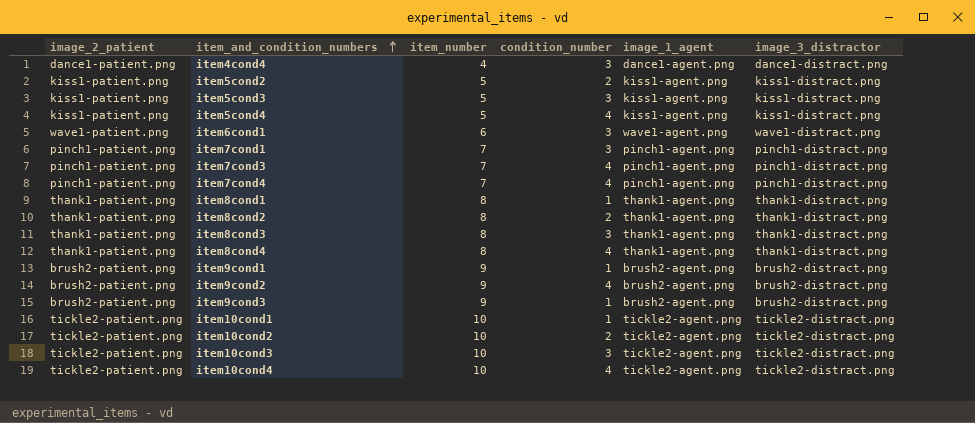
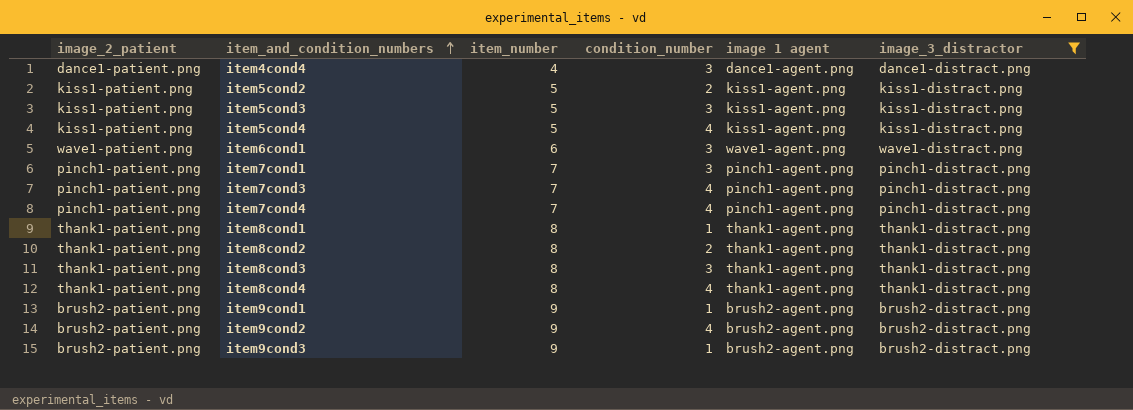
filter: none -> image_3_distractor != tickle2-distract.png
column name: image_1_agent -> image 1 agent

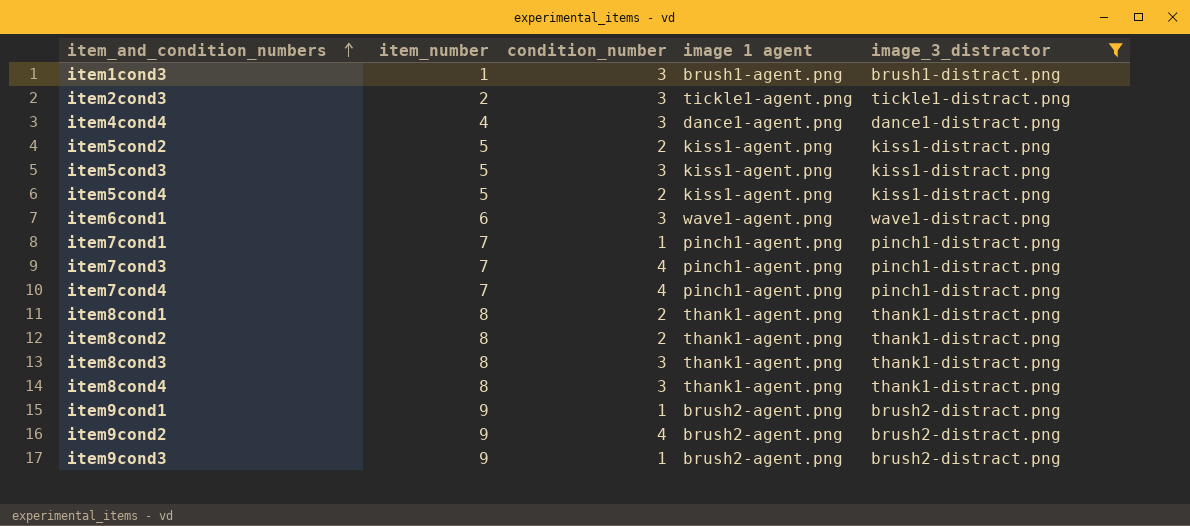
column image_2_patient | position: 1 -> none
row item1cond3: none -> 1 | 3 | brush1-agent.png | brush1-distract.png
row item2cond3: none -> 2 | 3 | tickle1-agent.png | tickle1-distract.png
item5cond4 | condition_number: 4 -> 2
item7cond1 | condition_number: 3 -> 1
item8cond1 | condition_number: 1 -> 2
item8cond4 | condition_number: 4 -> 3

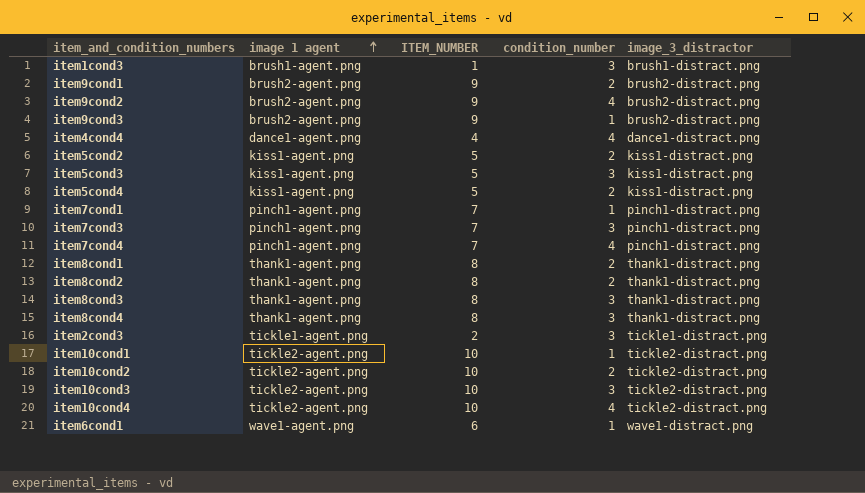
filter: image_3_distractor != tickle2-distract.png -> none
row order: item_and_condition_numbers ascending -> image 1 agent ascending
column image 1 agent | position: 4 -> 2
column name: item_number -> ITEM_NUMBER
item9cond1 | condition_number: 1 -> 2
item4cond4 | condition_number: 3 -> 4
item7cond3 | condition_number: 4 -> 3
item6cond1 | condition_number: 3 -> 1

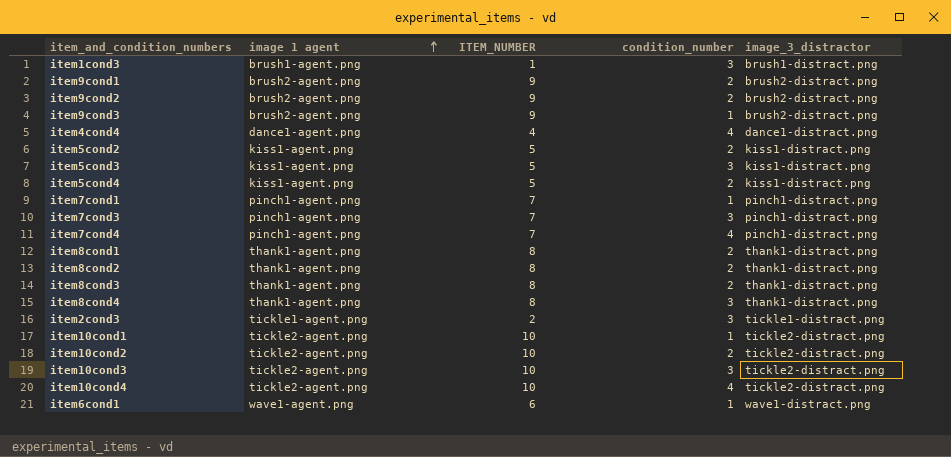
item9cond2 | condition_number: 4 -> 2
item8cond3 | condition_number: 3 -> 2

